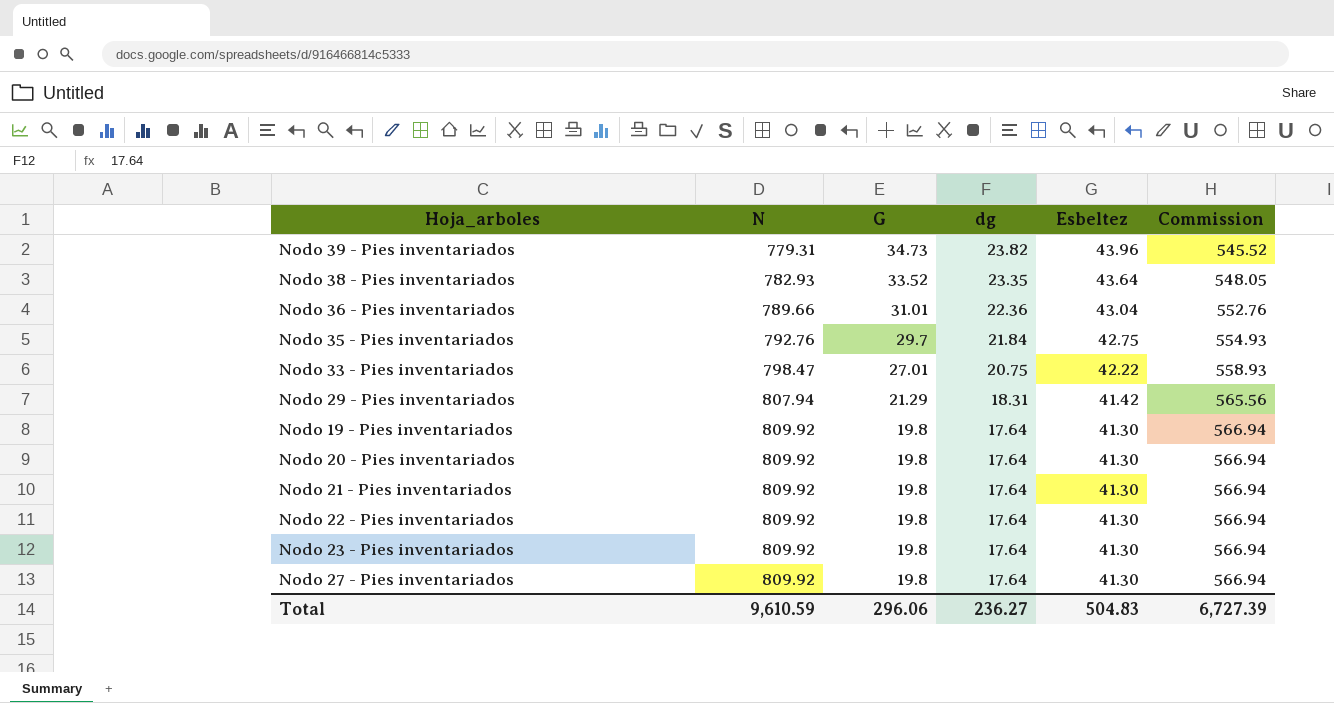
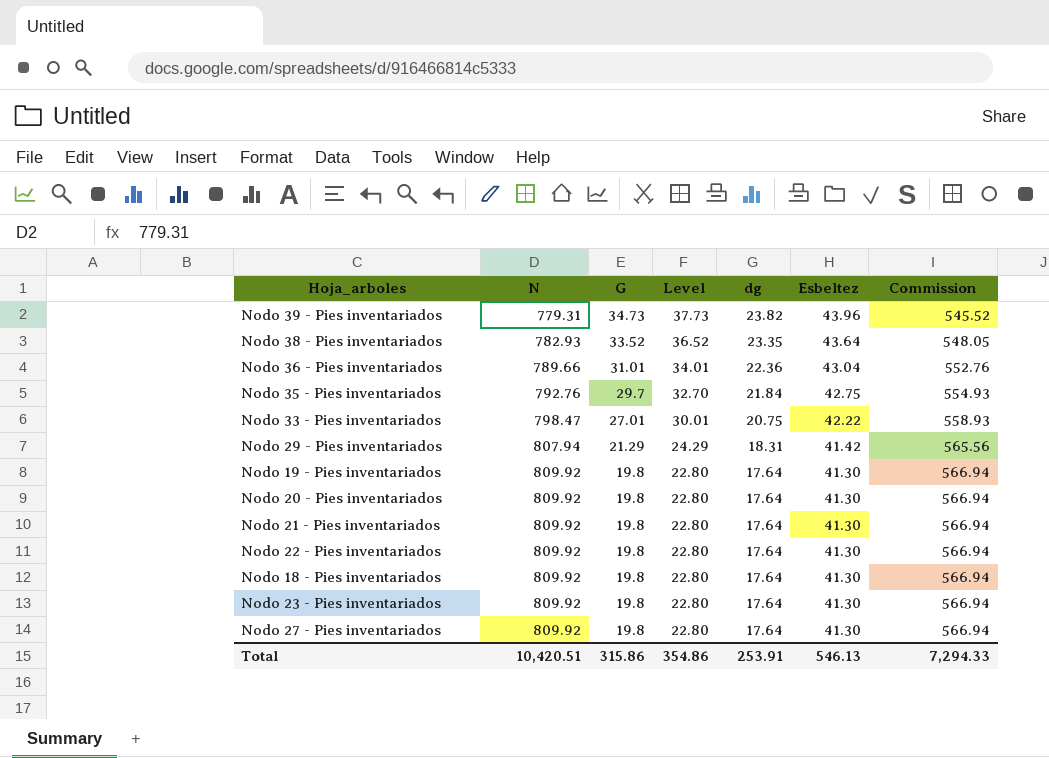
column Level | formula: none -> [G] + 3
row Nodo 18 - Pies inventariados: none -> 809.92 | 19.8 | 22.80 | 17.64 | 41.30 | 566.94
Total | N: 9,610.59 -> 10,420.51
Total | G: 296.06 -> 315.86
Total | dg: 236.27 -> 253.91
Total | Esbeltez: 504.83 -> 546.13
Total | Commission: 6,727.39 -> 7,294.33

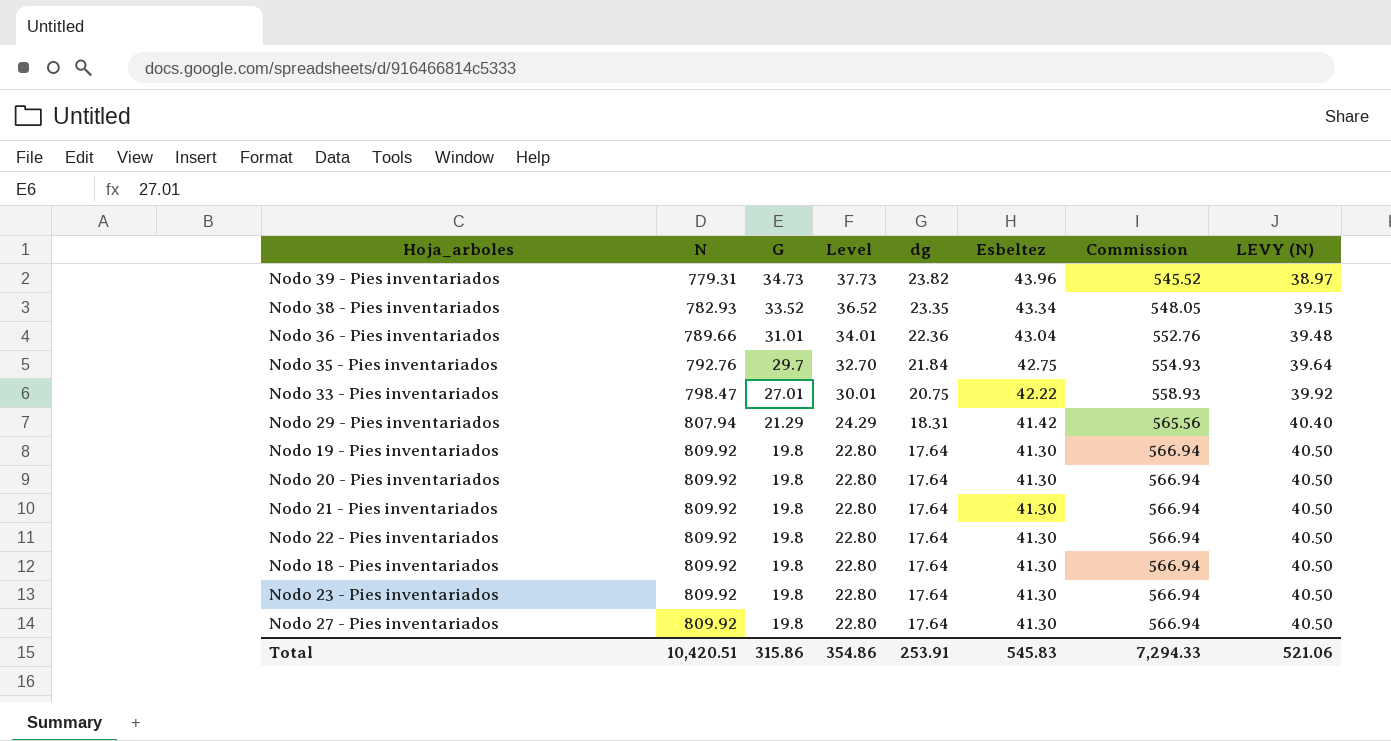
column LEVY (N) | formula: none -> [N] * 0.05
Nodo 38 - Pies inventariados | Esbeltez: 43.64 -> 43.34
Total | Esbeltez: 546.13 -> 545.83

